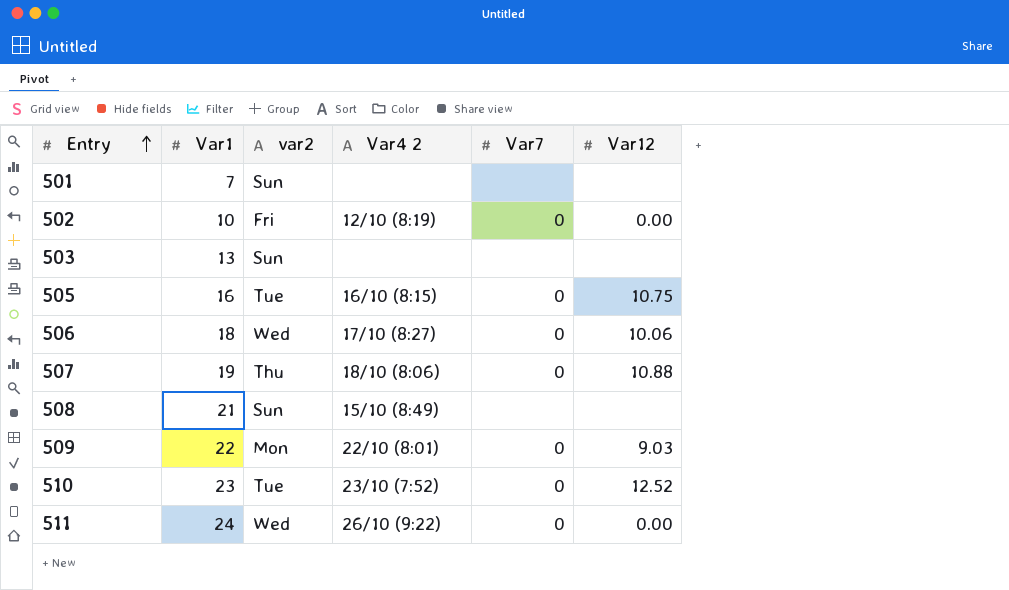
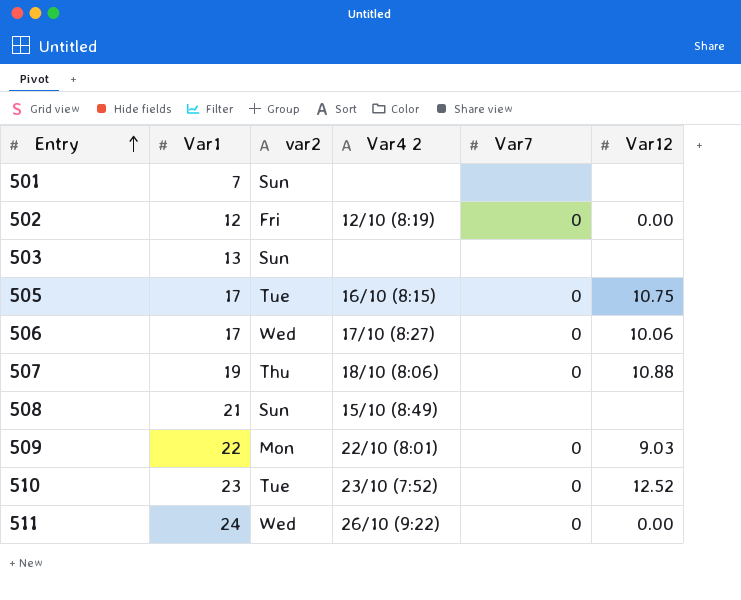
502 | Var1: 10 -> 12
505 | Var1: 16 -> 17
506 | Var1: 18 -> 17

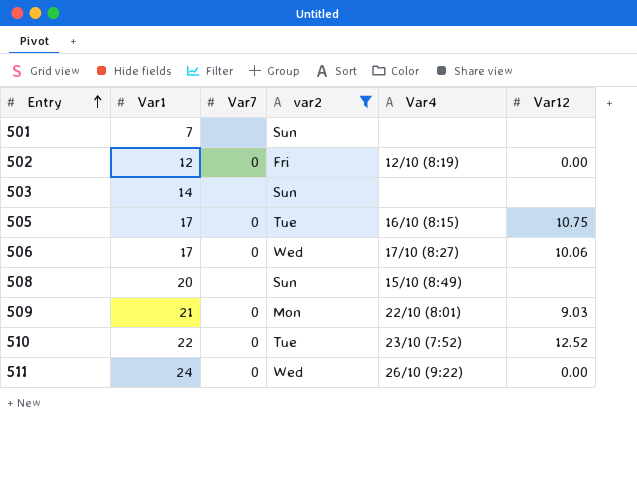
filter: none -> var2 != Thu
column Var7 | position: 5 -> 3
column name: Var4 2 -> Var4
503 | Var1: 13 -> 14
508 | Var1: 21 -> 20
509 | Var1: 22 -> 21
510 | Var1: 23 -> 22

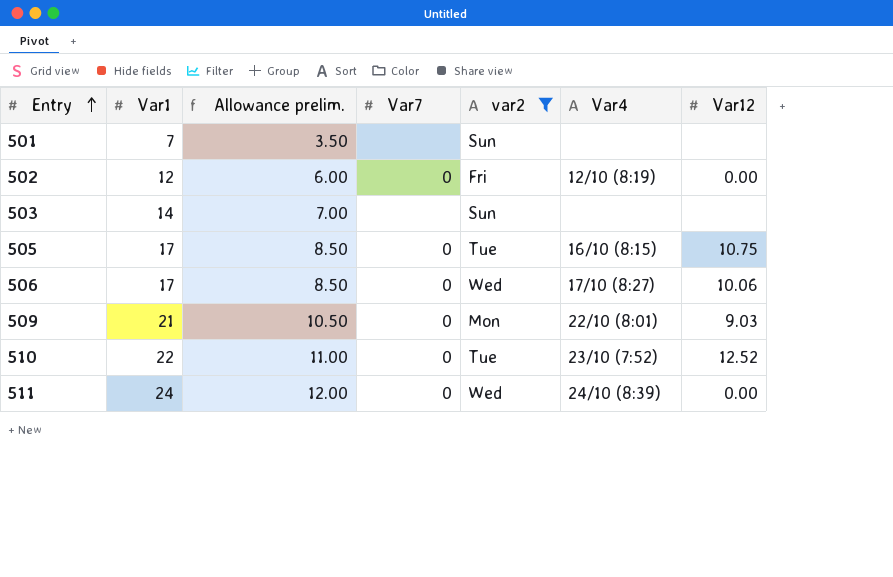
column Allowance prelim. | formula: none -> [Var1] * 0.5
row 508: 20 | none | Sun | 15/10 (8:49) | none -> none
511 | Var4: 26/10 (9:22) -> 24/10 (8:39)

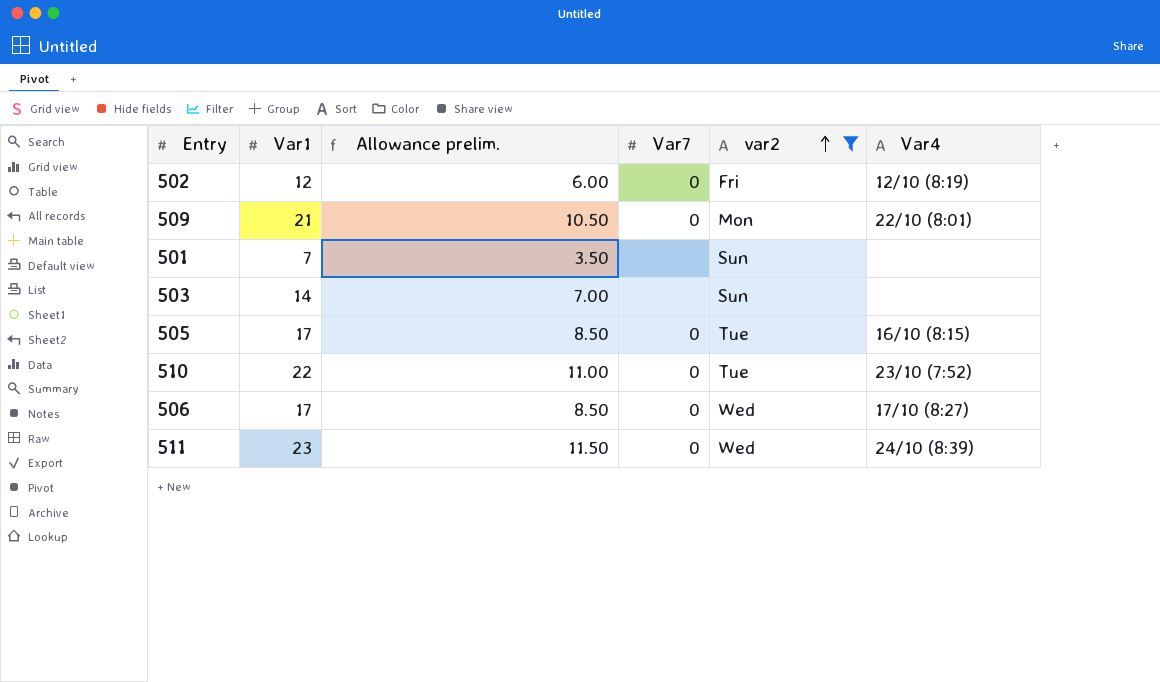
row order: Entry ascending -> var2 ascending
column Var12 | position: 7 -> none
511 | Var1: 24 -> 23
511 | Allowance prelim.: 12.00 -> 11.50

